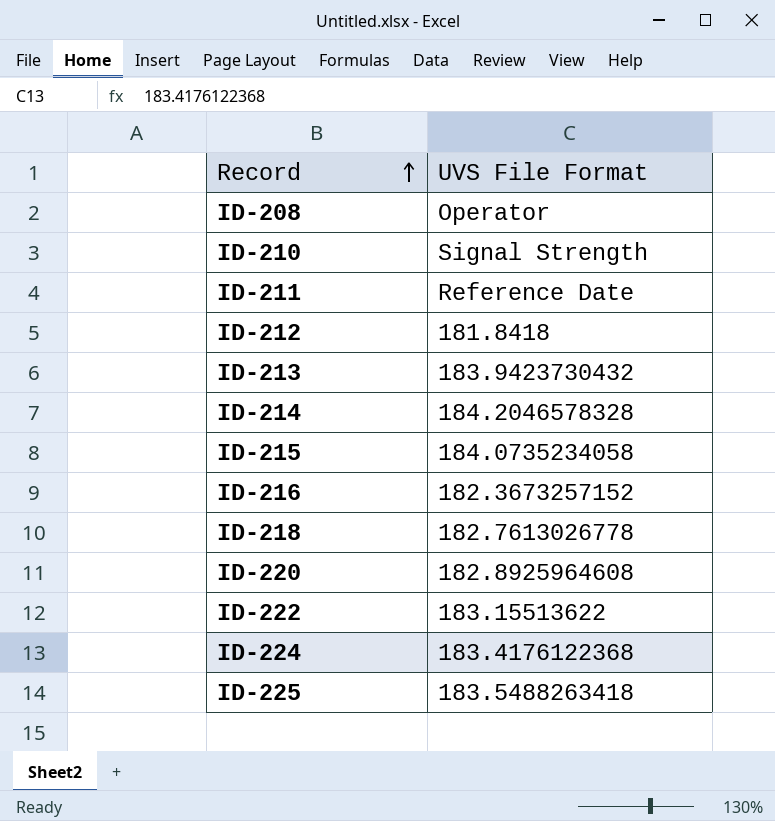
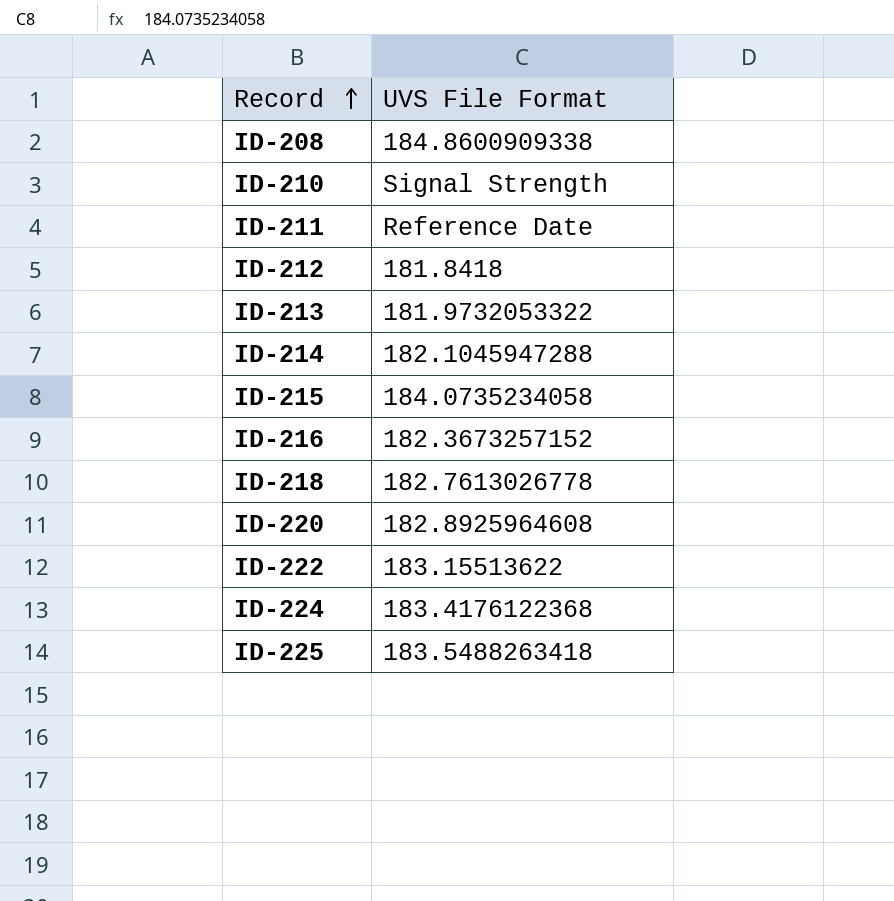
ID-208 | UVS File Format: Operator -> 184.8600909338
ID-213 | UVS File Format: 183.9423730432 -> 181.9732053322
ID-214 | UVS File Format: 184.2046578328 -> 182.1045947288

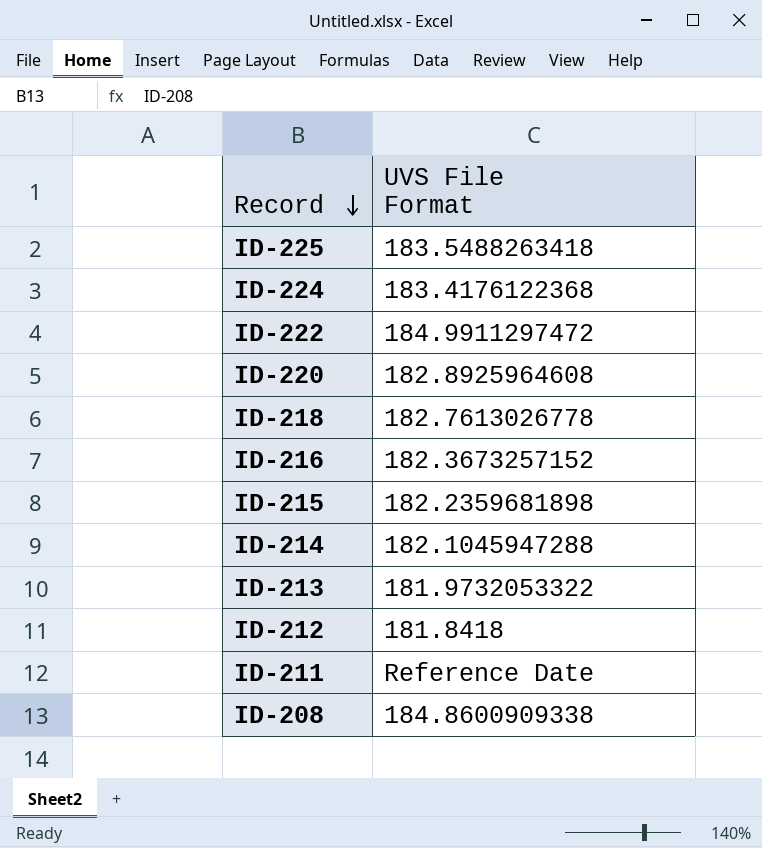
row order: Record ascending -> Record descending
row ID-210: Signal Strength -> none
ID-222 | UVS File Format: 183.15513622 -> 184.9911297472
ID-215 | UVS File Format: 184.0735234058 -> 182.2359681898

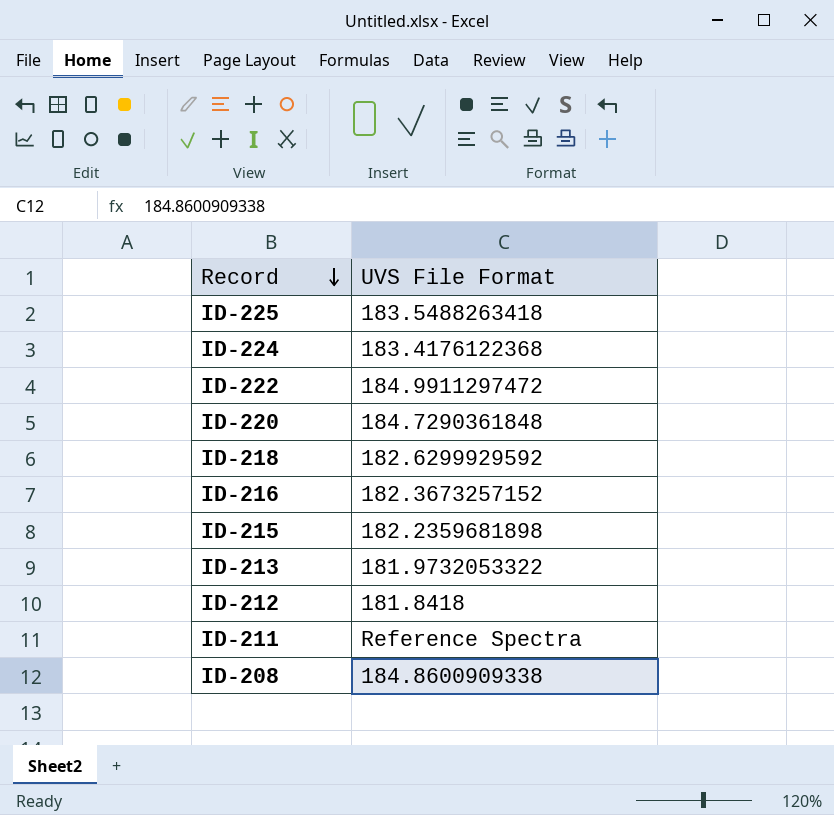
row ID-214: 182.1045947288 -> none
ID-220 | UVS File Format: 182.8925964608 -> 184.7290361848
ID-218 | UVS File Format: 182.7613026778 -> 182.6299929592
ID-211 | UVS File Format: Reference Date -> Reference Spectra

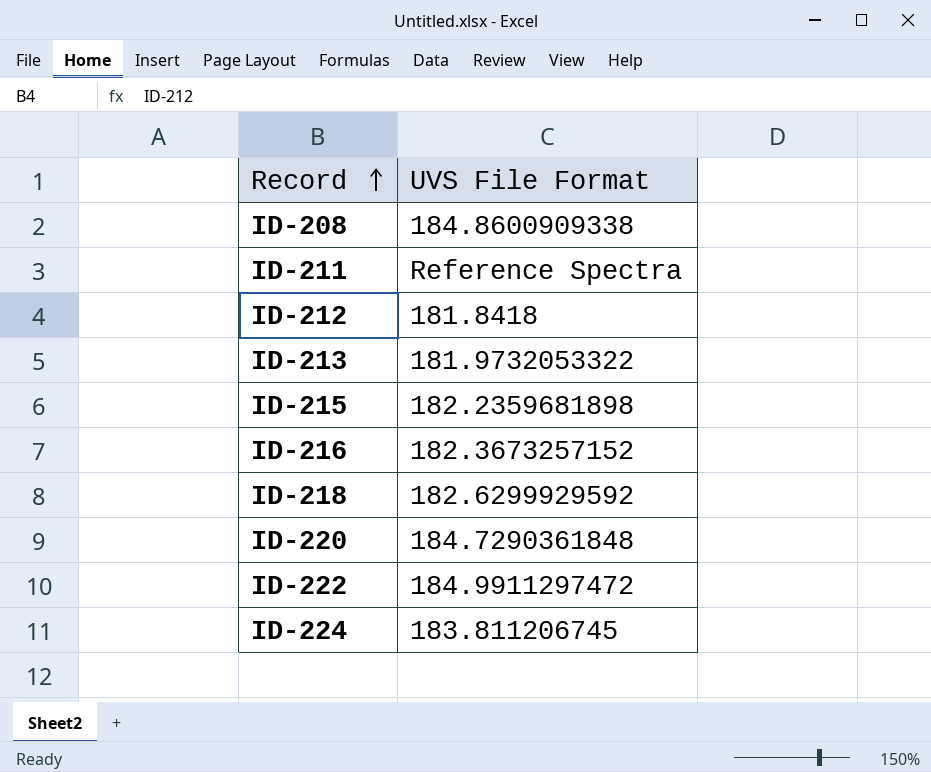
row order: Record descending -> Record ascending
row ID-225: 183.5488263418 -> none
ID-224 | UVS File Format: 183.4176122368 -> 183.811206745

